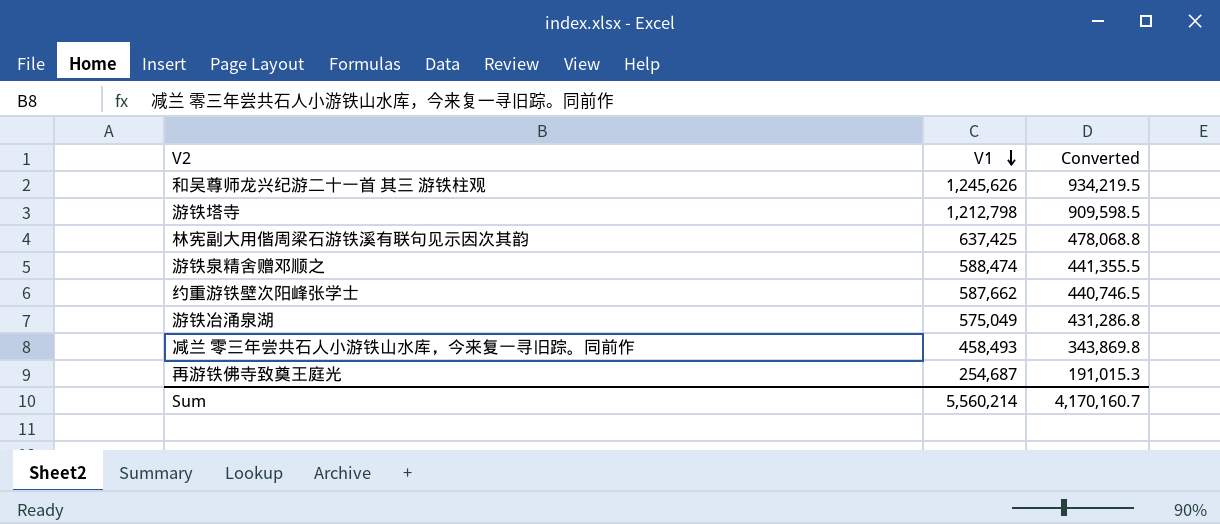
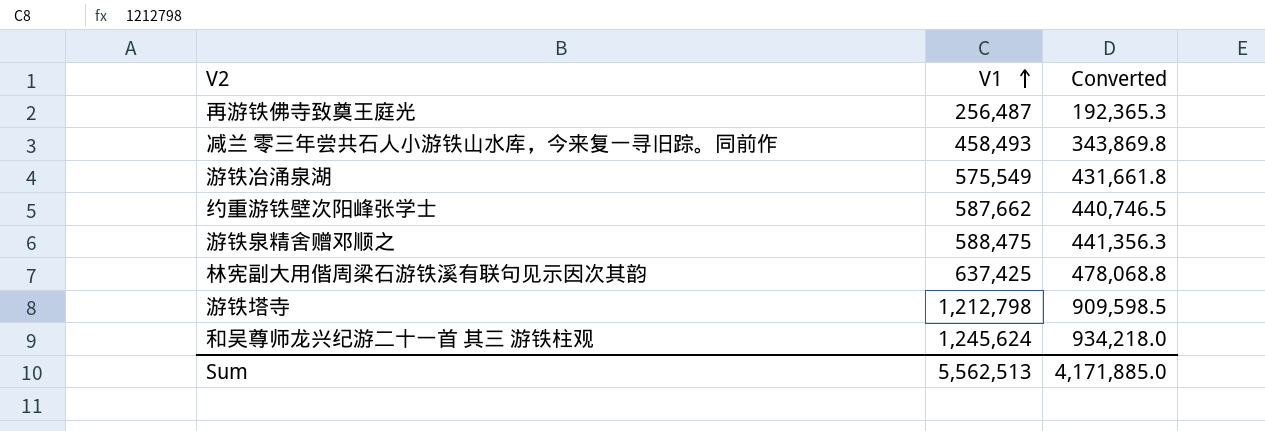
row order: V1 descending -> V1 ascending
再游铁佛寺致奠王庭光 | V1: 254,687 -> 256,487
再游铁佛寺致奠王庭光 | Converted: 191,015.3 -> 192,365.3
游铁冶涌泉湖 | V1: 575,049 -> 575,549
游铁冶涌泉湖 | Converted: 431,286.8 -> 431,661.8
游铁泉精舍赠邓顺之 | V1: 588,474 -> 588,475
游铁泉精舍赠邓顺之 | Converted: 441,355.5 -> 441,356.3
和吴尊师龙兴纪游二十一首 其三 游铁柱观 | V1: 1,245,626 -> 1,245,624
和吴尊师龙兴纪游二十一首 其三 游铁柱观 | Converted: 934,219.5 -> 934,218.0
Sum | V1: 5,560,214 -> 5,562,513
Sum | Converted: 4,170,160.7 -> 4,171,885.0

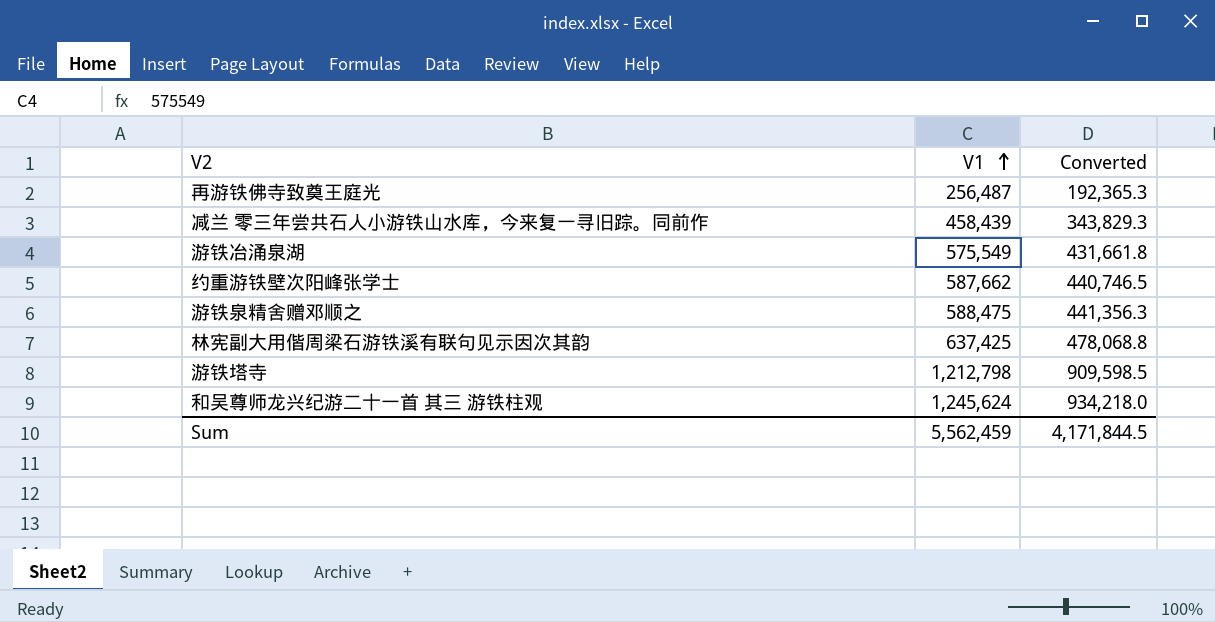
减兰 零三年尝共石人小游铁山水库，今来复一寻旧踪。同前作 | V1: 458,493 -> 458,439
减兰 零三年尝共石人小游铁山水库，今来复一寻旧踪。同前作 | Converted: 343,869.8 -> 343,829.3
Sum | V1: 5,562,513 -> 5,562,459
Sum | Converted: 4,171,885.0 -> 4,171,844.5

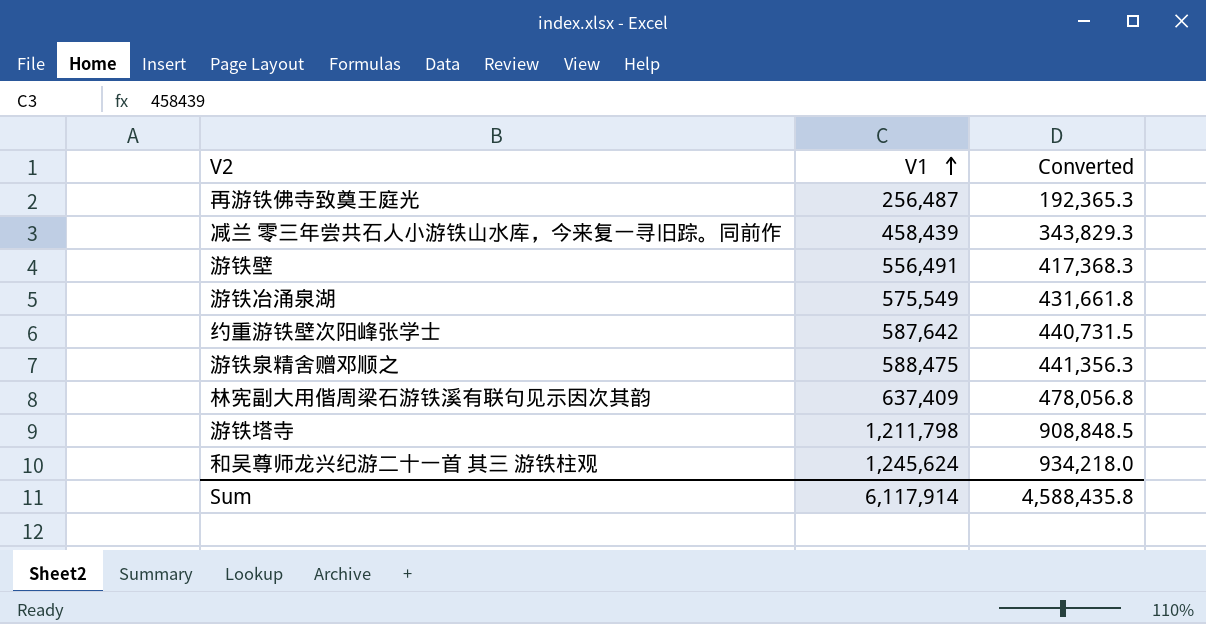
row 游铁壁: none -> 556,491 | 417,368.3
约重游铁壁次阳峰张学士 | V1: 587,662 -> 587,642
约重游铁壁次阳峰张学士 | Converted: 440,746.5 -> 440,731.5
林宪副大用偕周梁石游铁溪有联句见示因次其韵 | V1: 637,425 -> 637,409
林宪副大用偕周梁石游铁溪有联句见示因次其韵 | Converted: 478,068.8 -> 478,056.8
游铁塔寺 | V1: 1,212,798 -> 1,211,798
游铁塔寺 | Converted: 909,598.5 -> 908,848.5
Sum | V1: 5,562,459 -> 6,117,914
Sum | Converted: 4,171,844.5 -> 4,588,435.8

